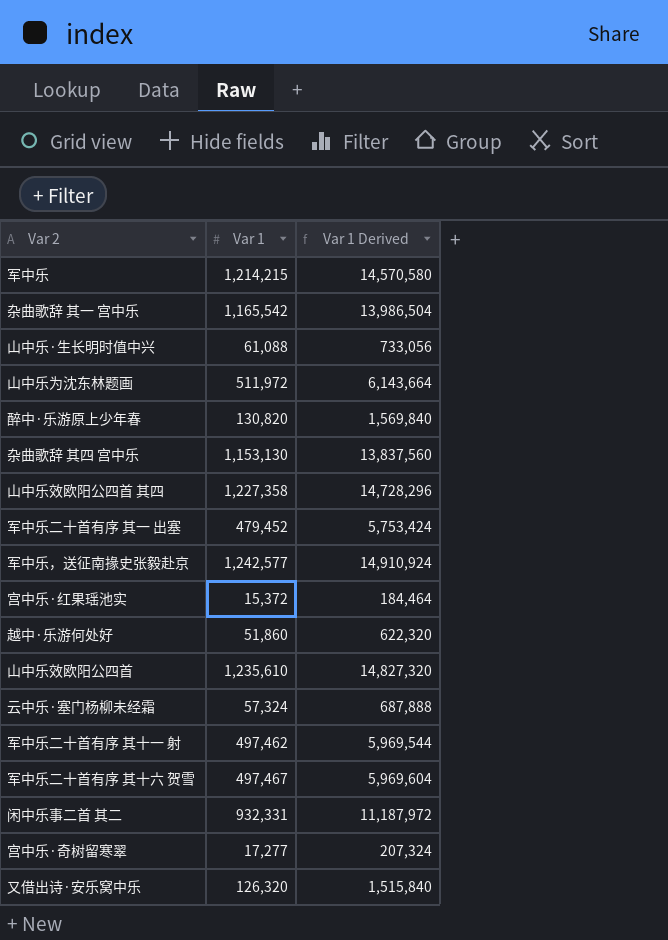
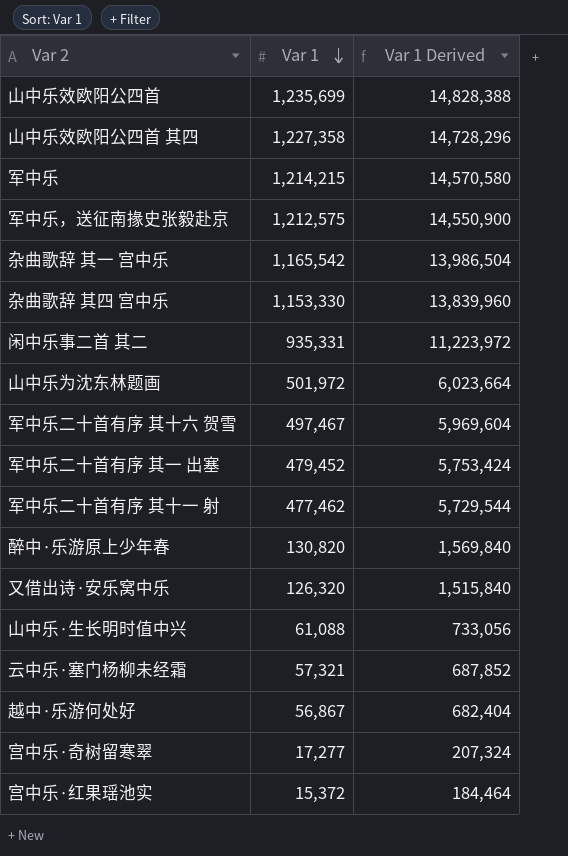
row order: none -> Var 1 descending
山中乐效欧阳公四首 | Var 1: 1,235,610 -> 1,235,699
山中乐效欧阳公四首 | Var 1 Derived: 14,827,320 -> 14,828,388
军中乐，送征南掾史张毅赴京 | Var 1: 1,242,577 -> 1,212,575
军中乐，送征南掾史张毅赴京 | Var 1 Derived: 14,910,924 -> 14,550,900
杂曲歌辞 其四 宫中乐 | Var 1: 1,153,130 -> 1,153,330
杂曲歌辞 其四 宫中乐 | Var 1 Derived: 13,837,560 -> 13,839,960
闲中乐事二首 其二 | Var 1: 932,331 -> 935,331
闲中乐事二首 其二 | Var 1 Derived: 11,187,972 -> 11,223,972
山中乐为沈东林题画 | Var 1: 511,972 -> 501,972
山中乐为沈东林题画 | Var 1 Derived: 6,143,664 -> 6,023,664
军中乐二十首有序 其十一 射 | Var 1: 497,462 -> 477,462
军中乐二十首有序 其十一 射 | Var 1 Derived: 5,969,544 -> 5,729,544
云中乐·塞门杨柳未经霜 | Var 1: 57,324 -> 57,321
云中乐·塞门杨柳未经霜 | Var 1 Derived: 687,888 -> 687,852
越中·乐游何处好 | Var 1: 51,860 -> 56,867
越中·乐游何处好 | Var 1 Derived: 622,320 -> 682,404

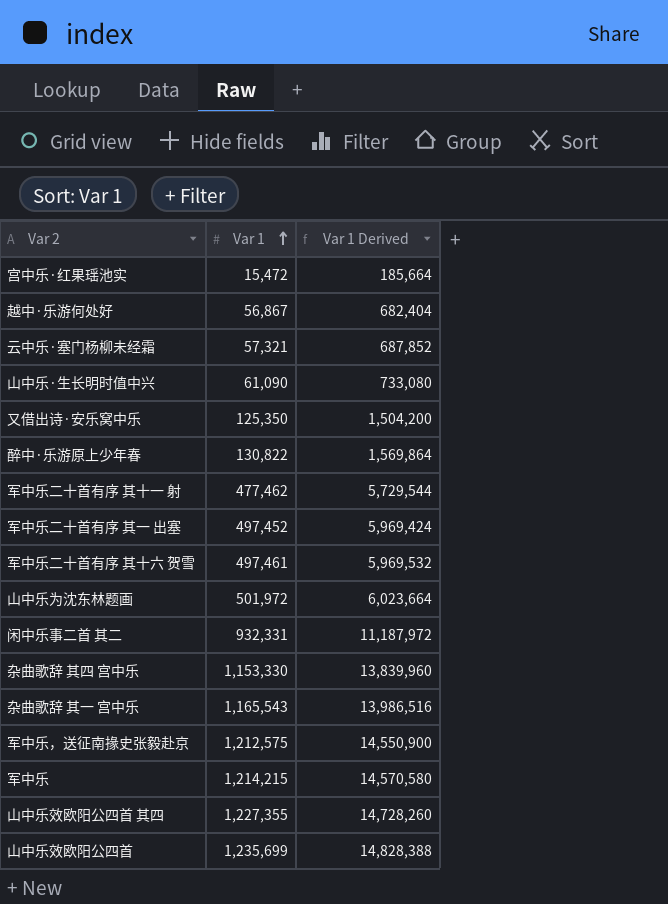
row order: Var 1 descending -> Var 1 ascending
row 宫中乐·奇树留寒翠: 17,277 | 207,324 -> none
宫中乐·红果瑶池实 | Var 1: 15,372 -> 15,472
宫中乐·红果瑶池实 | Var 1 Derived: 184,464 -> 185,664
山中乐·生长明时值中兴 | Var 1: 61,088 -> 61,090
山中乐·生长明时值中兴 | Var 1 Derived: 733,056 -> 733,080
又借出诗·安乐窝中乐 | Var 1: 126,320 -> 125,350
又借出诗·安乐窝中乐 | Var 1 Derived: 1,515,840 -> 1,504,200
醉中·乐游原上少年春 | Var 1: 130,820 -> 130,822
醉中·乐游原上少年春 | Var 1 Derived: 1,569,840 -> 1,569,864
军中乐二十首有序 其一 出塞 | Var 1: 479,452 -> 497,452
军中乐二十首有序 其一 出塞 | Var 1 Derived: 5,753,424 -> 5,969,424
军中乐二十首有序 其十六 贺雪 | Var 1: 497,467 -> 497,461
军中乐二十首有序 其十六 贺雪 | Var 1 Derived: 5,969,604 -> 5,969,532
闲中乐事二首 其二 | Var 1: 935,331 -> 932,331
闲中乐事二首 其二 | Var 1 Derived: 11,223,972 -> 11,187,972
杂曲歌辞 其一 宫中乐 | Var 1: 1,165,542 -> 1,165,543
杂曲歌辞 其一 宫中乐 | Var 1 Derived: 13,986,504 -> 13,986,516
山中乐效欧阳公四首 其四 | Var 1: 1,227,358 -> 1,227,355
山中乐效欧阳公四首 其四 | Var 1 Derived: 14,728,296 -> 14,728,260

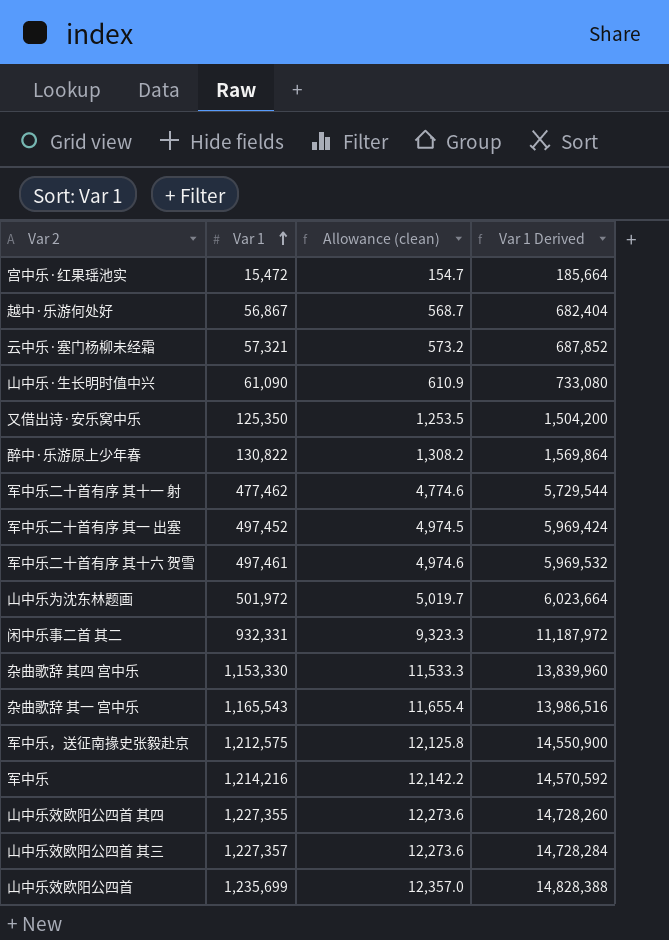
column Allowance (clean) | formula: none -> [Var 1] * 0.01
军中乐 | Var 1: 1,214,215 -> 1,214,216
军中乐 | Var 1 Derived: 14,570,580 -> 14,570,592
row 山中乐效欧阳公四首 其三: none -> 1,227,357 | 12,273.6 | 14,728,284

